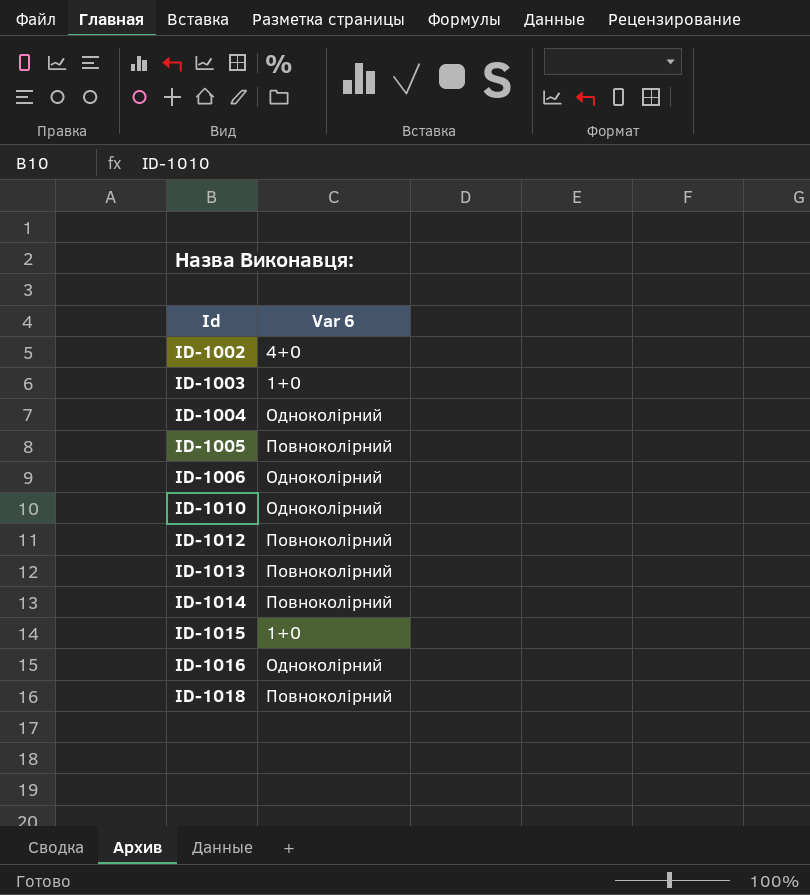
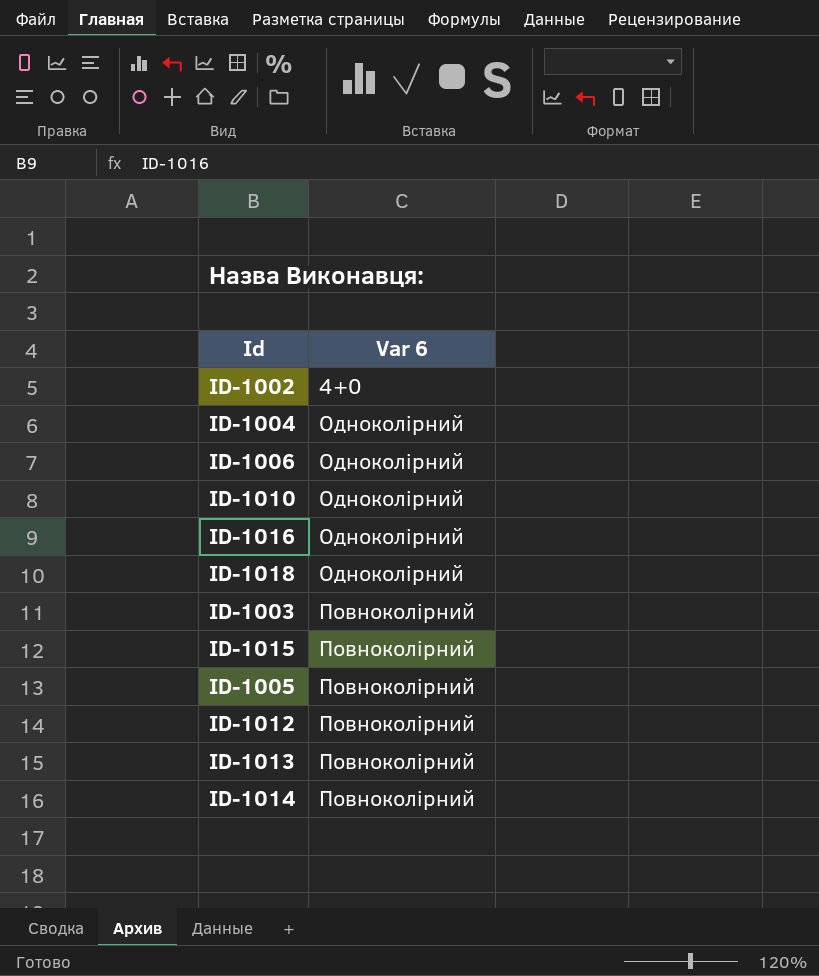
row order: Id ascending -> Var 6 ascending
ID-1018 | Var 6: Повноколірний -> Одноколірний
ID-1003 | Var 6: 1+0 -> Повноколірний
ID-1015 | Var 6: 1+0 -> Повноколірний

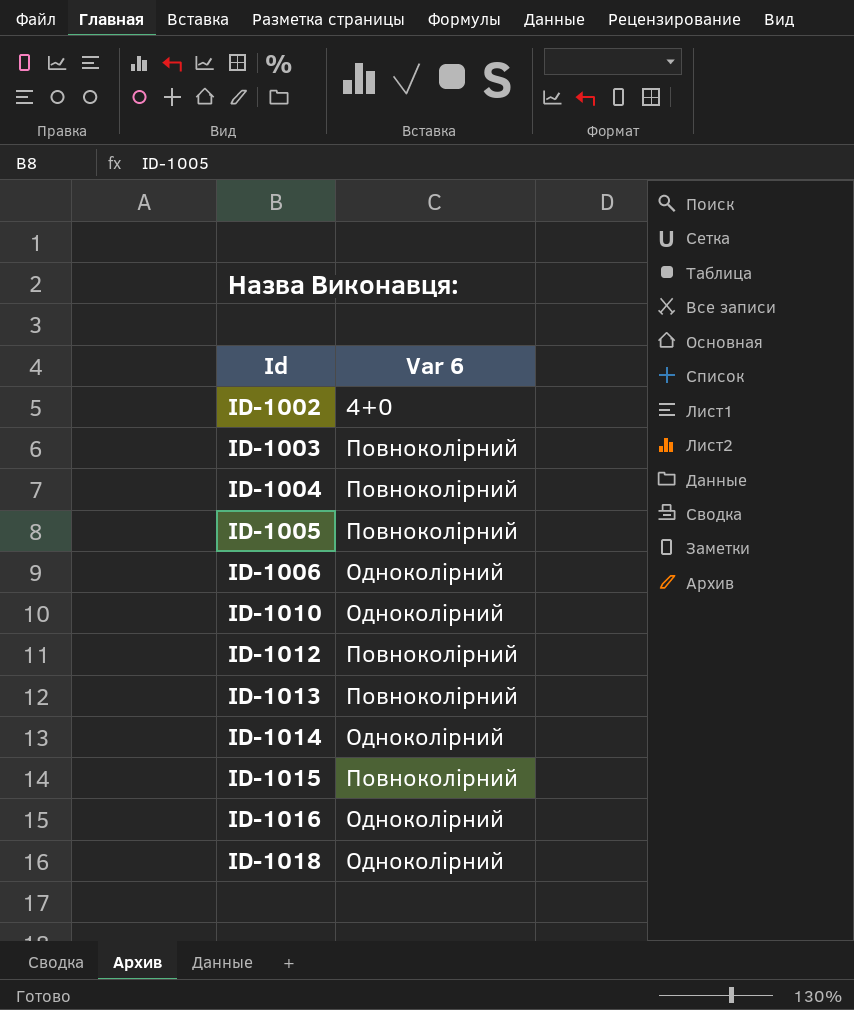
row order: Var 6 ascending -> Id ascending
ID-1004 | Var 6: Одноколірний -> Повноколірний
ID-1014 | Var 6: Повноколірний -> Одноколірний

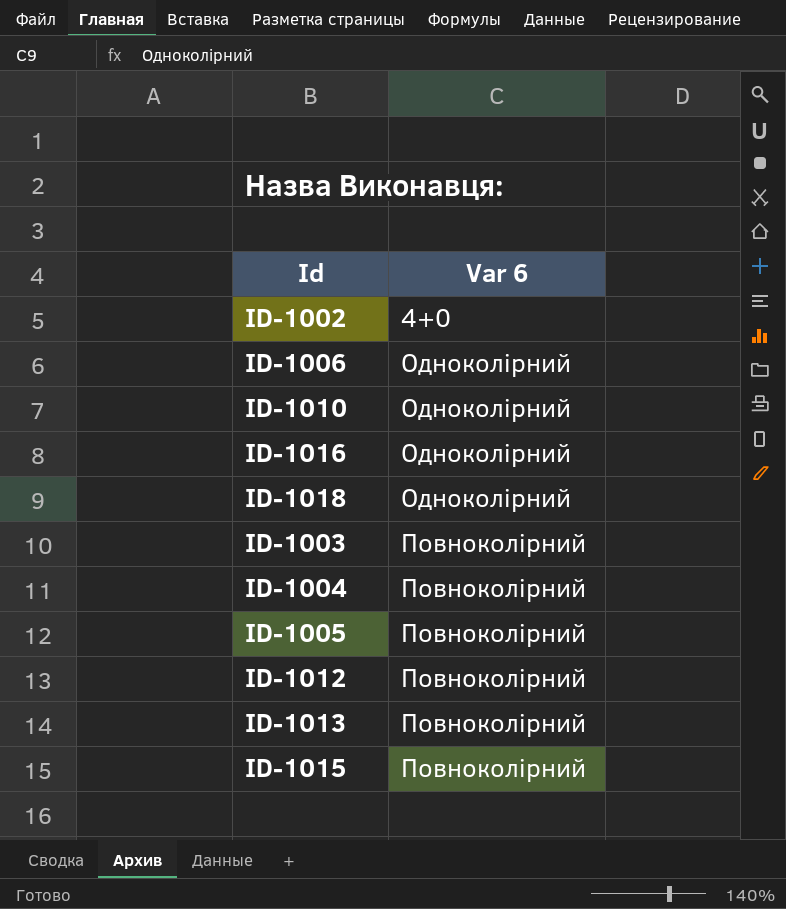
row order: Id ascending -> Var 6 ascending
row ID-1014: Одноколірний -> none

